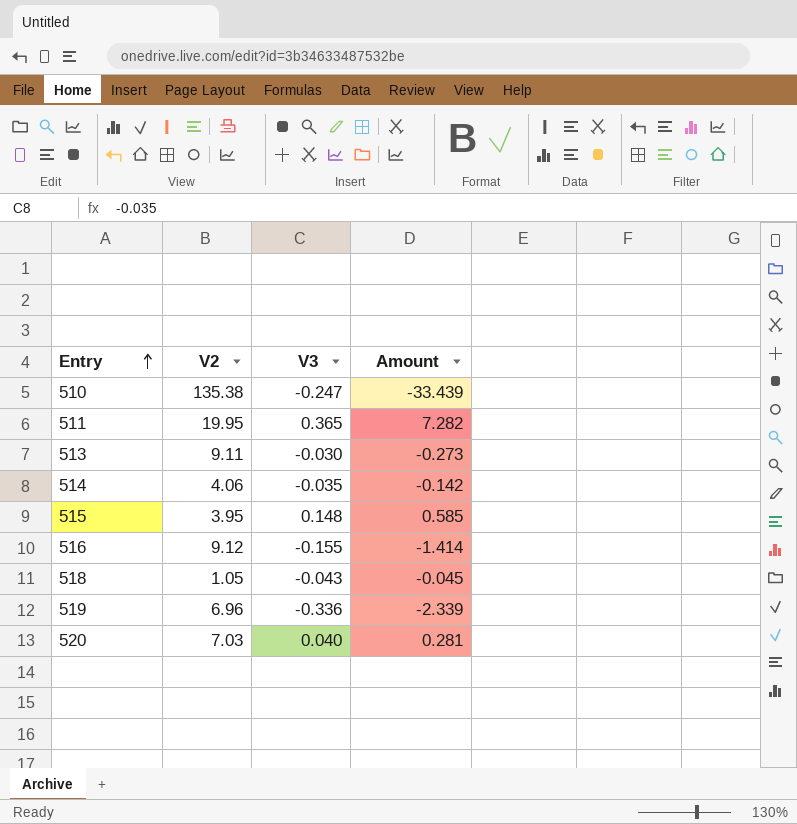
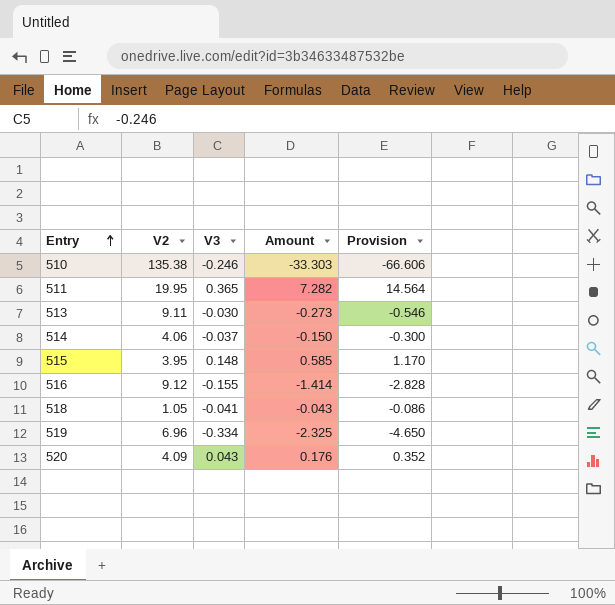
column Provision | formula: none -> [Amount] * 2
510 | V3: -0.247 -> -0.246
510 | Amount: -33.439 -> -33.303
514 | V3: -0.035 -> -0.037
514 | Amount: -0.142 -> -0.150
518 | V3: -0.043 -> -0.041
518 | Amount: -0.045 -> -0.043
519 | V3: -0.336 -> -0.334
519 | Amount: -2.339 -> -2.325
520 | V2: 7.03 -> 4.09
520 | V3: 0.040 -> 0.043
520 | Amount: 0.281 -> 0.176

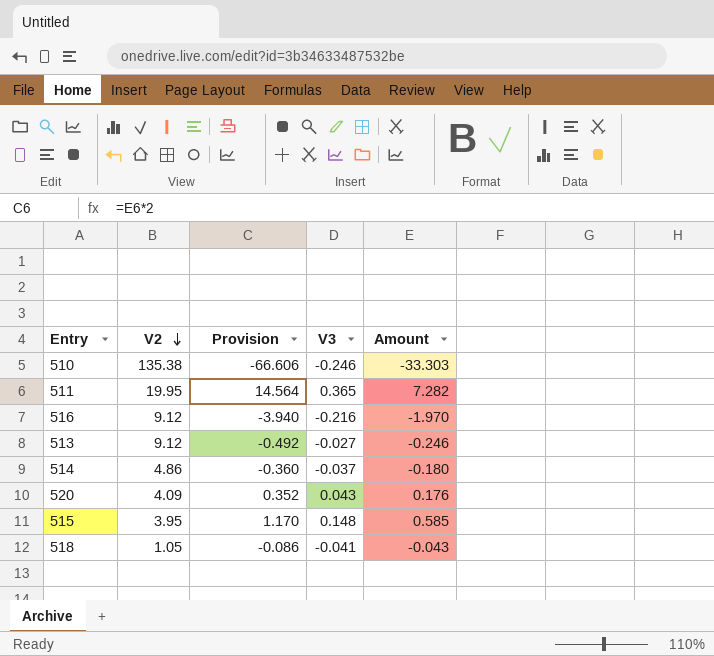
row order: Entry ascending -> V2 descending
column Provision | position: 5 -> 3
row 519: 6.96 | -0.334 | -2.325 | -4.650 -> none
516 | Provision: -2.828 -> -3.940
516 | V3: -0.155 -> -0.216
516 | Amount: -1.414 -> -1.970
513 | V2: 9.11 -> 9.12
513 | Provision: -0.546 -> -0.492
513 | V3: -0.030 -> -0.027
513 | Amount: -0.273 -> -0.246
514 | V2: 4.06 -> 4.86
514 | Provision: -0.300 -> -0.360
514 | Amount: -0.150 -> -0.180

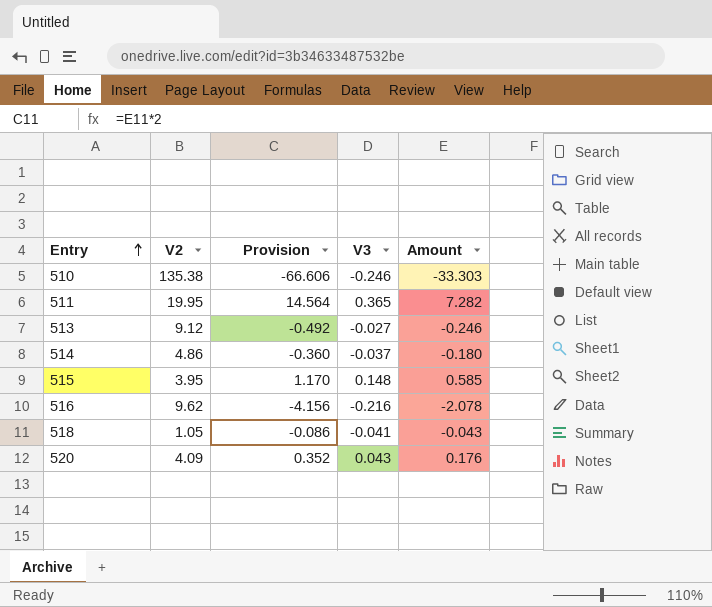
row order: V2 descending -> Entry ascending
516 | V2: 9.12 -> 9.62
516 | Provision: -3.940 -> -4.156
516 | Amount: -1.970 -> -2.078

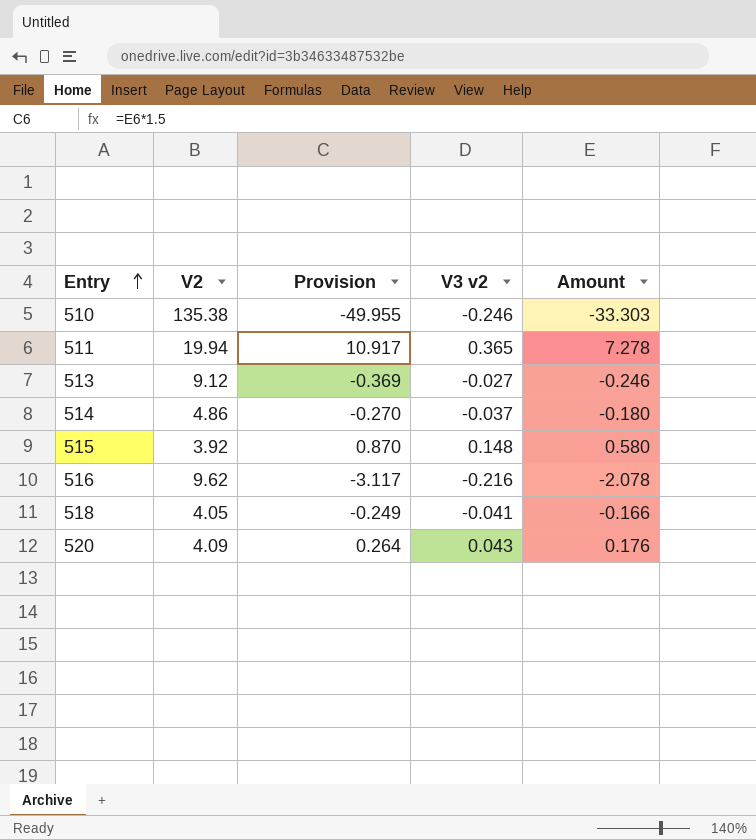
column Provision | formula: [Amount] * 2 -> [Amount] * 1.5
column name: V3 -> V3 v2
511 | V2: 19.95 -> 19.94
511 | Amount: 7.282 -> 7.278
515 | V2: 3.95 -> 3.92
515 | Amount: 0.585 -> 0.580
518 | V2: 1.05 -> 4.05
518 | Amount: -0.043 -> -0.166

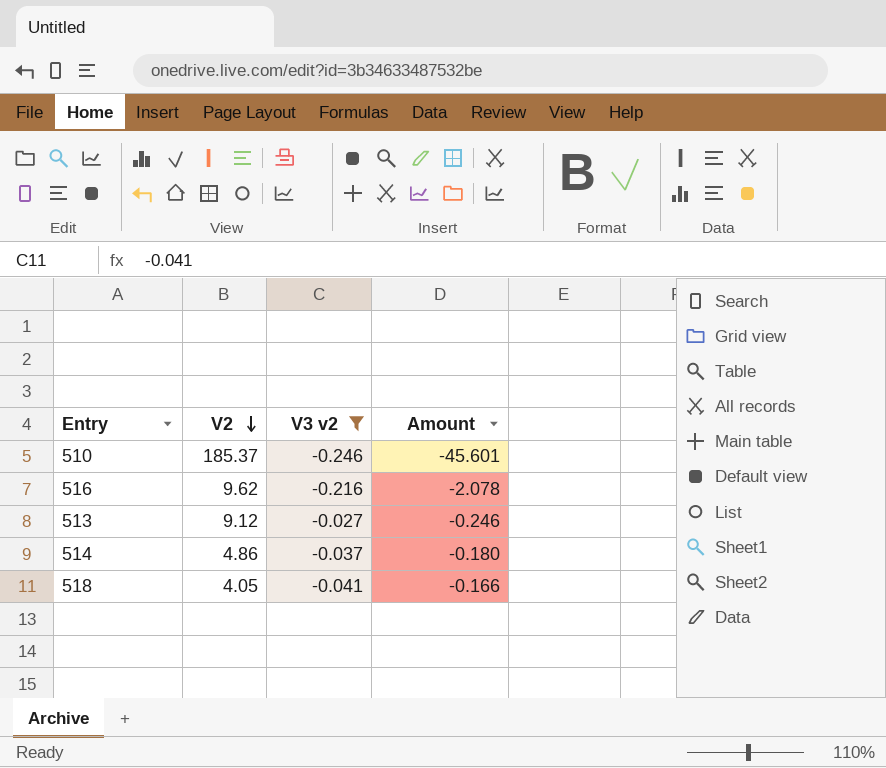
filter: none -> V3 v2 <= -0.027
row order: Entry ascending -> V2 descending
column Provision | formula: [Amount] * 1.5 -> none
510 | V2: 135.38 -> 185.37
510 | Amount: -33.303 -> -45.601

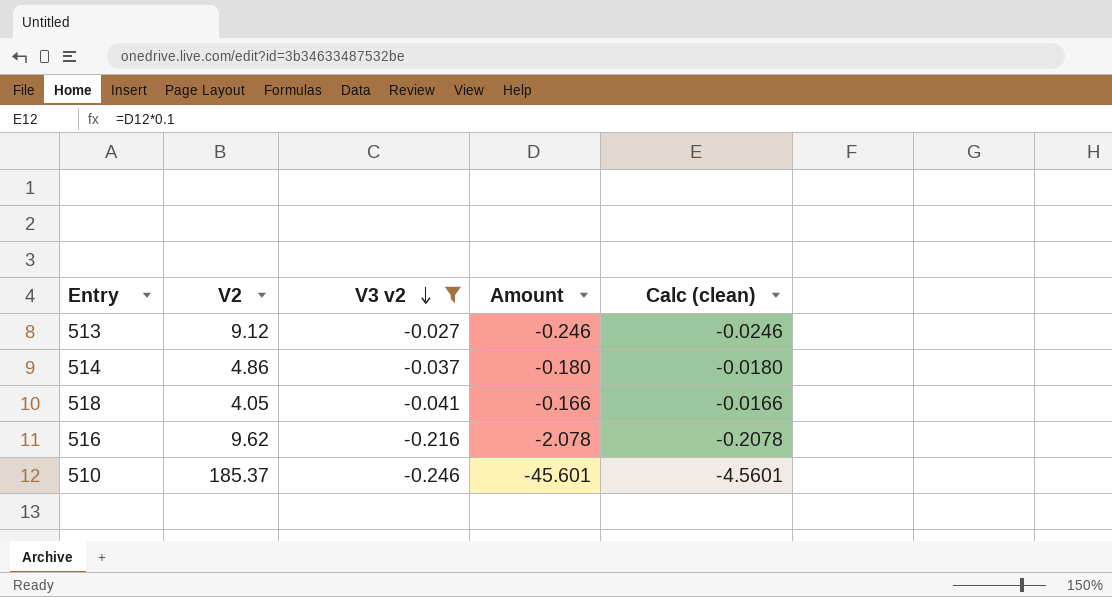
row order: V2 descending -> V3 v2 descending
column Calc (clean) | formula: none -> [Amount] * 0.1

